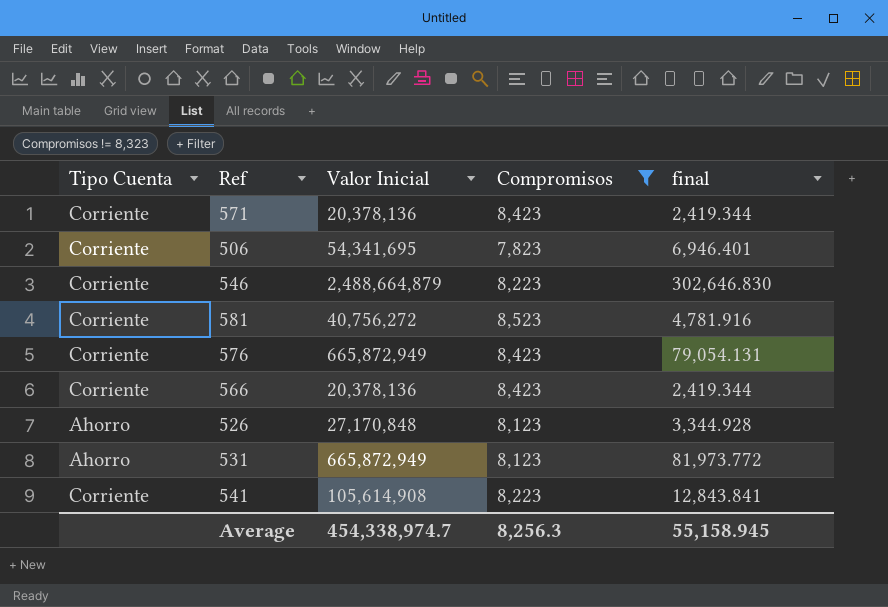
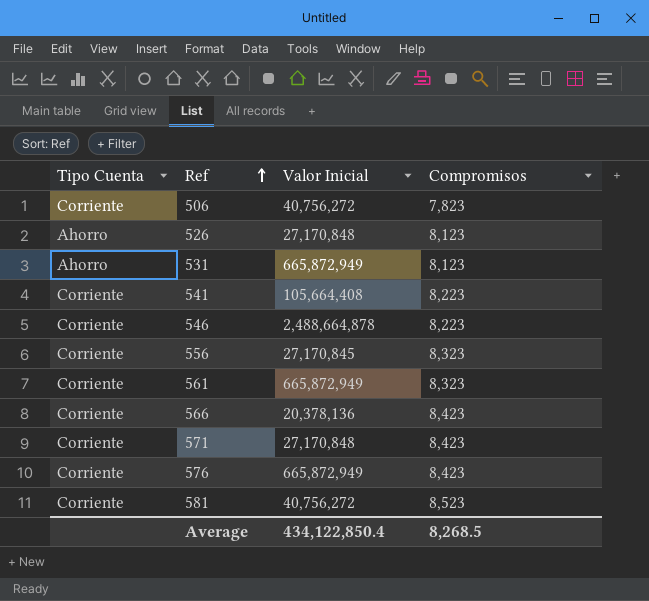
filter: Compromisos != 8,323 -> none
row order: none -> Ref ascending
column final | formula: [Valor Inicial] / [Compromisos] -> none
506 | Valor Inicial: 54,341,695 -> 40,756,272
541 | Valor Inicial: 105,614,908 -> 105,664,408
546 | Valor Inicial: 2,488,664,879 -> 2,488,664,878
571 | Valor Inicial: 20,378,136 -> 27,170,848
Average | Valor Inicial: 454,338,974.7 -> 434,122,850.4
Average | Compromisos: 8,256.3 -> 8,268.5

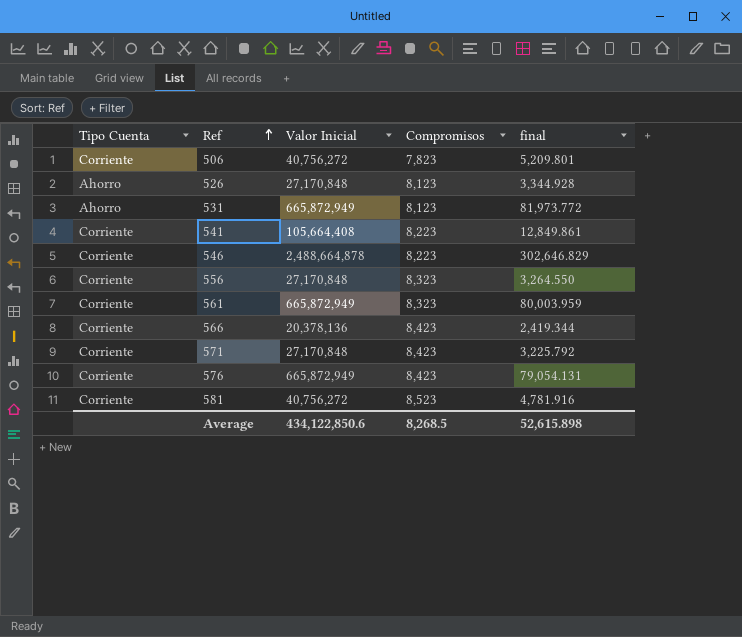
column final | formula: none -> [Valor Inicial] / [Compromisos]
556 | Valor Inicial: 27,170,845 -> 27,170,848
Average | Valor Inicial: 434,122,850.4 -> 434,122,850.6

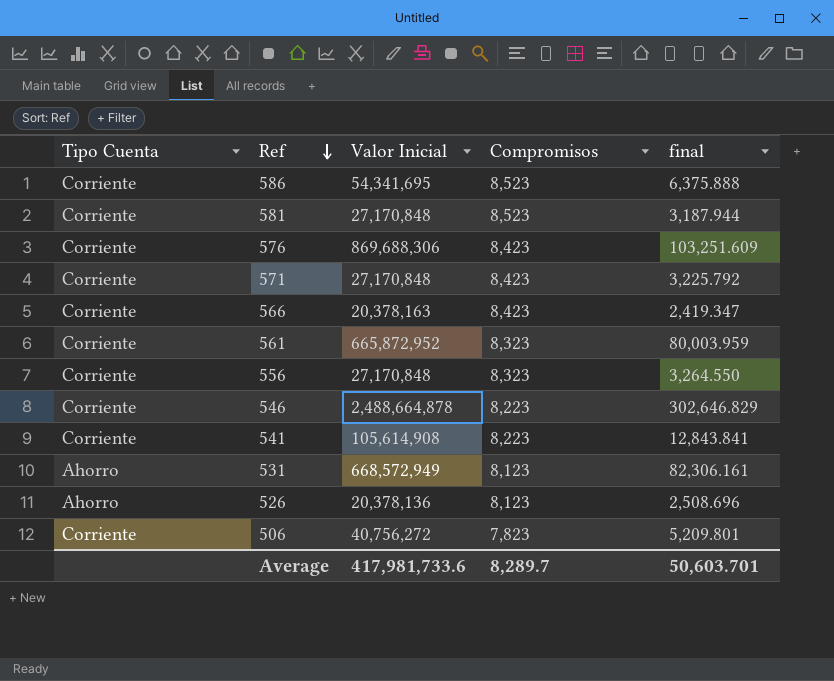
row order: Ref ascending -> Ref descending
row 586: none -> Corriente | 54,341,695 | 8,523 | 6,375.888
581 | Valor Inicial: 40,756,272 -> 27,170,848
581 | final: 4,781.916 -> 3,187.944
576 | Valor Inicial: 665,872,949 -> 869,688,306
576 | final: 79,054.131 -> 103,251.609
566 | Valor Inicial: 20,378,136 -> 20,378,163
566 | final: 2,419.344 -> 2,419.347
561 | Valor Inicial: 665,872,949 -> 665,872,952
541 | Valor Inicial: 105,664,408 -> 105,614,908
541 | final: 12,849.861 -> 12,843.841
531 | Valor Inicial: 665,872,949 -> 668,572,949
531 | final: 81,973.772 -> 82,306.161
526 | Valor Inicial: 27,170,848 -> 20,378,136
526 | final: 3,344.928 -> 2,508.696
Average | Valor Inicial: 434,122,850.6 -> 417,981,733.6
Average | Compromisos: 8,268.5 -> 8,289.7
Average | final: 52,615.898 -> 50,603.701

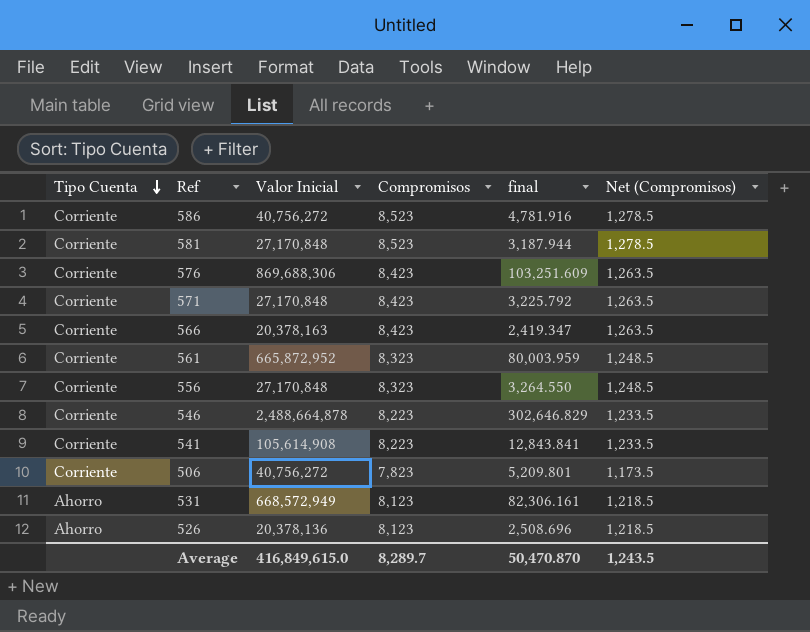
row order: Ref descending -> Tipo Cuenta descending
column Net (Compromisos) | formula: none -> [Compromisos] * 0.15
586 | Valor Inicial: 54,341,695 -> 40,756,272
586 | final: 6,375.888 -> 4,781.916
Average | Valor Inicial: 417,981,733.6 -> 416,849,615.0
Average | final: 50,603.701 -> 50,470.870

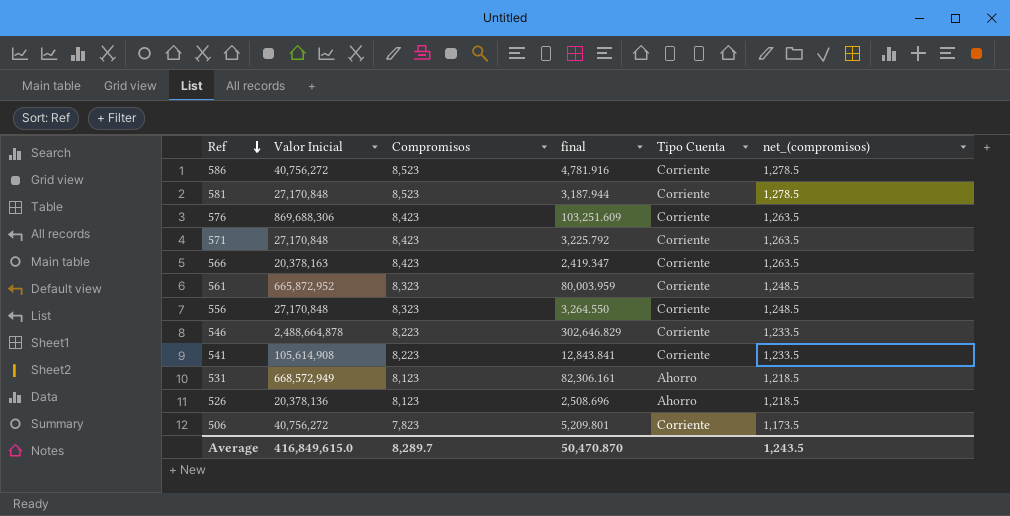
row order: Tipo Cuenta descending -> Ref descending
column Tipo Cuenta | position: 1 -> 5
column name: Net (Compromisos) -> net_(compromisos)

